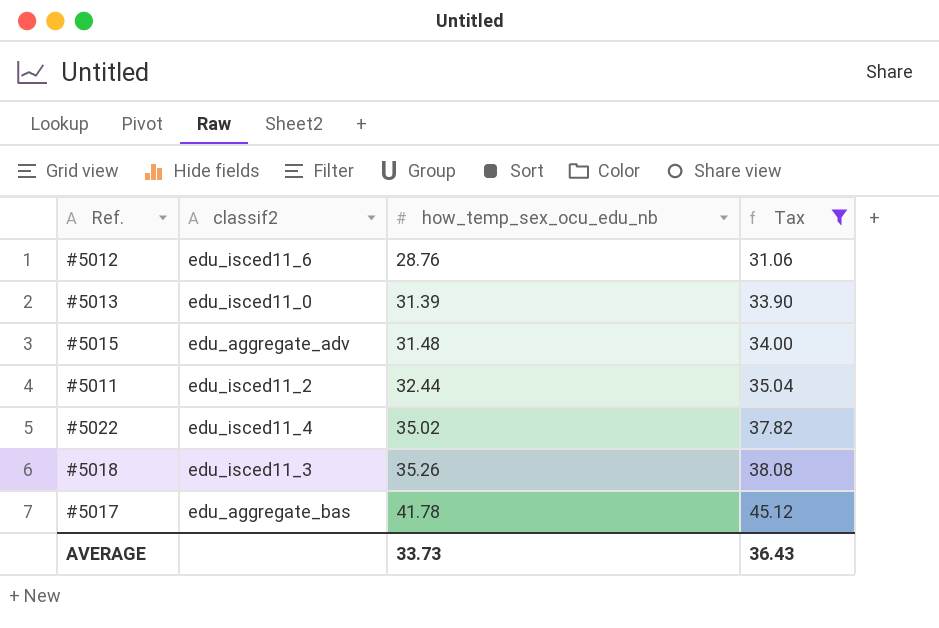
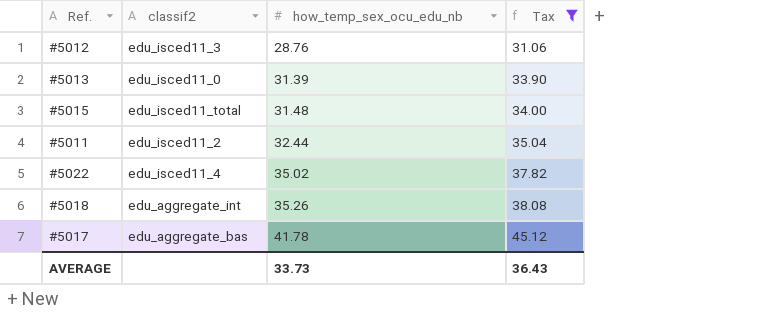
#5012 | classif2: edu_isced11_6 -> edu_isced11_3
#5015 | classif2: edu_aggregate_adv -> edu_isced11_total
#5018 | classif2: edu_isced11_3 -> edu_aggregate_int

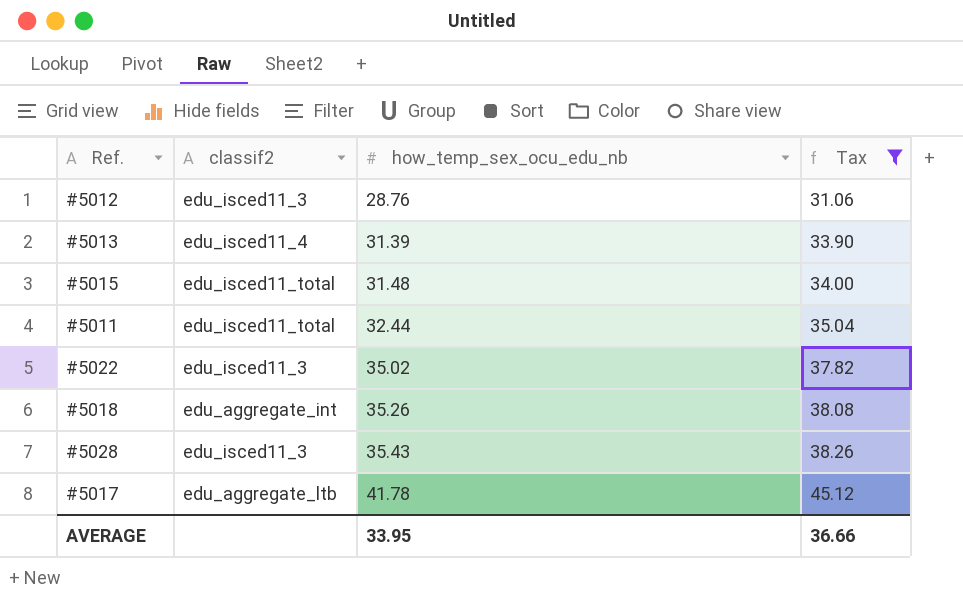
#5013 | classif2: edu_isced11_0 -> edu_isced11_4
#5011 | classif2: edu_isced11_2 -> edu_isced11_total
#5022 | classif2: edu_isced11_4 -> edu_isced11_3
row #5028: none -> edu_isced11_3 | 35.43 | 38.26
#5017 | classif2: edu_aggregate_bas -> edu_aggregate_ltb
AVERAGE | how_temp_sex_ocu_edu_nb: 33.73 -> 33.95
AVERAGE | Tax: 36.43 -> 36.66

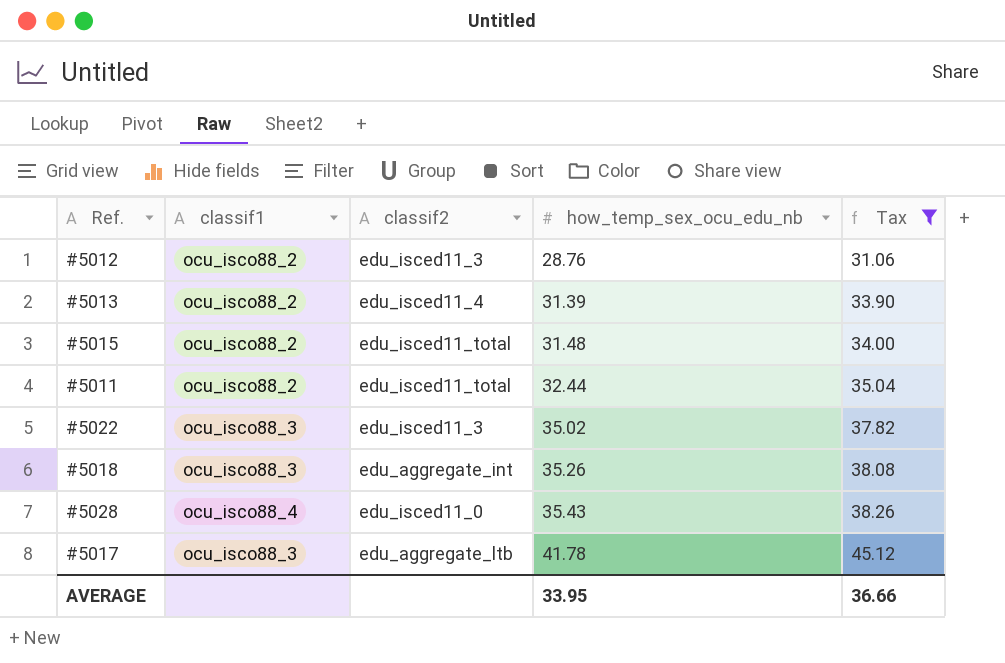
column classif1 | position: none -> 2
#5028 | classif2: edu_isced11_3 -> edu_isced11_0

